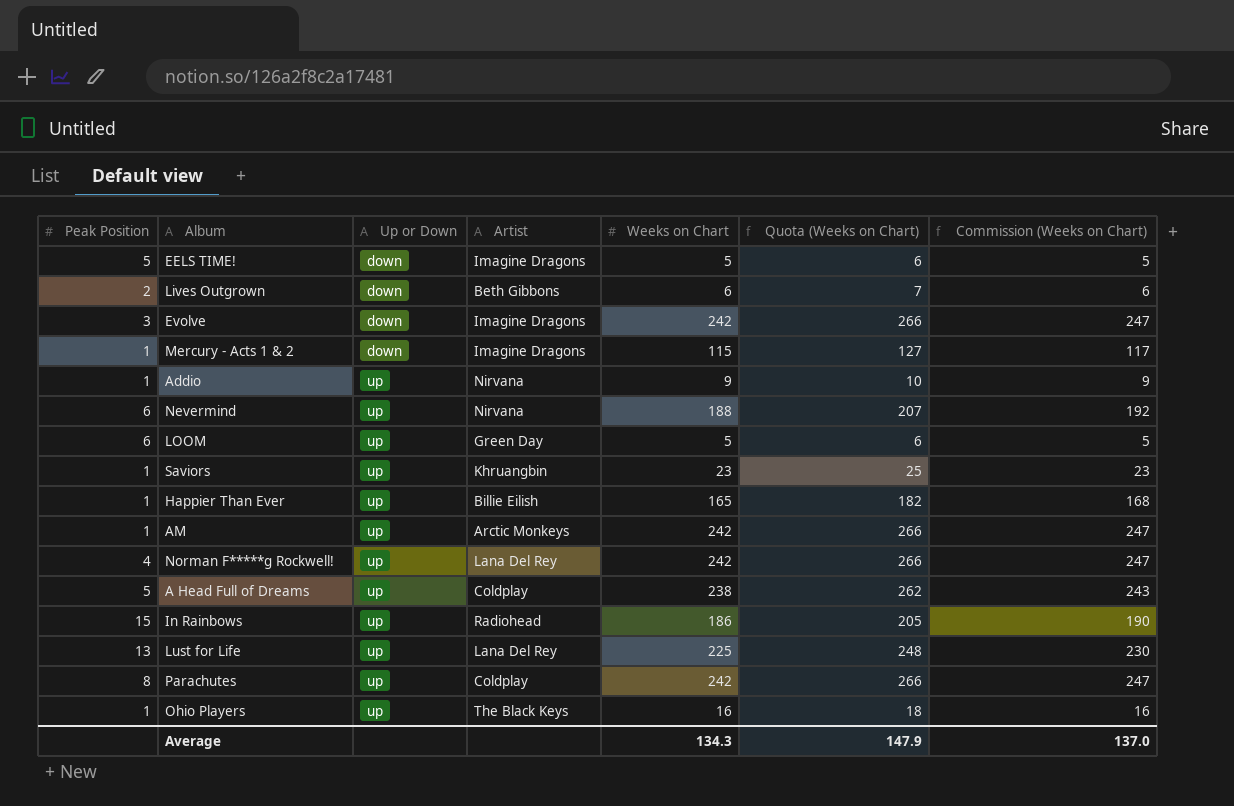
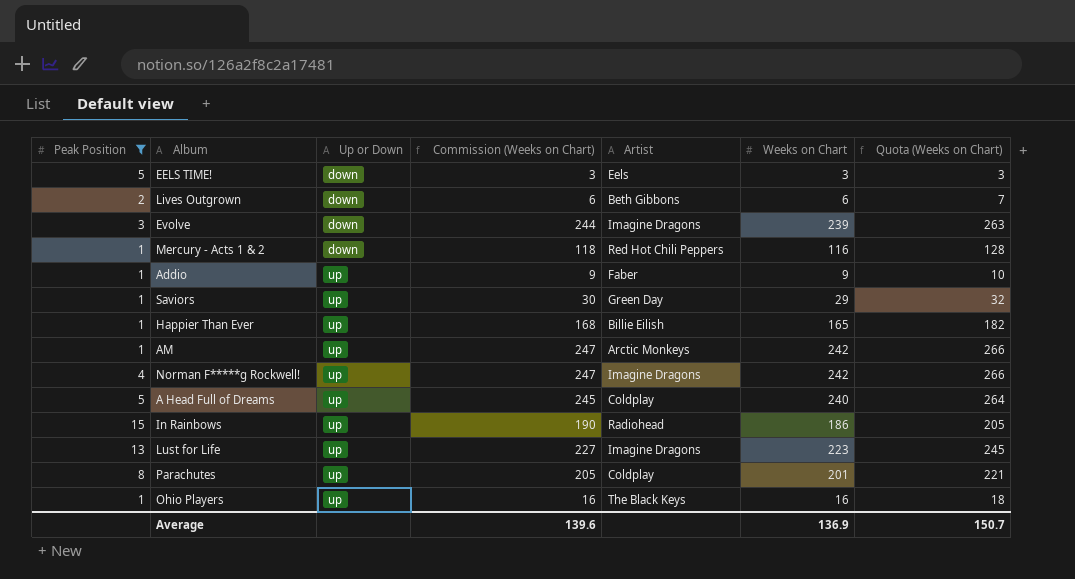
filter: none -> Peak Position != 6
column Commission (Weeks on Chart) | position: 7 -> 4
EELS TIME! | Commission (Weeks on Chart): 5 -> 3
EELS TIME! | Artist: Imagine Dragons -> Eels
EELS TIME! | Weeks on Chart: 5 -> 3
EELS TIME! | Quota (Weeks on Chart): 6 -> 3
Evolve | Commission (Weeks on Chart): 247 -> 244
Evolve | Weeks on Chart: 242 -> 239
Evolve | Quota (Weeks on Chart): 266 -> 263
Mercury - Acts 1 & 2 | Commission (Weeks on Chart): 117 -> 118
Mercury - Acts 1 & 2 | Artist: Imagine Dragons -> Red Hot Chili Peppers
Mercury - Acts 1 & 2 | Weeks on Chart: 115 -> 116
Mercury - Acts 1 & 2 | Quota (Weeks on Chart): 127 -> 128
Addio | Artist: Nirvana -> Faber
Saviors | Commission (Weeks on Chart): 23 -> 30
Saviors | Artist: Khruangbin -> Green Day
Saviors | Weeks on Chart: 23 -> 29
Saviors | Quota (Weeks on Chart): 25 -> 32
Norman F*****g Rockwell! | Artist: Lana Del Rey -> Imagine Dragons
A Head Full of Dreams | Commission (Weeks on Chart): 243 -> 245
A Head Full of Dreams | Weeks on Chart: 238 -> 240
A Head Full of Dreams | Quota (Weeks on Chart): 262 -> 264
Lust for Life | Commission (Weeks on Chart): 230 -> 227
Lust for Life | Artist: Lana Del Rey -> Imagine Dragons
Lust for Life | Weeks on Chart: 225 -> 223
Lust for Life | Quota (Weeks on Chart): 248 -> 245
Parachutes | Commission (Weeks on Chart): 247 -> 205
Parachutes | Weeks on Chart: 242 -> 201
Parachutes | Quota (Weeks on Chart): 266 -> 221
Average | Commission (Weeks on Chart): 137.0 -> 139.6
Average | Weeks on Chart: 134.3 -> 136.9
Average | Quota (Weeks on Chart): 147.9 -> 150.7

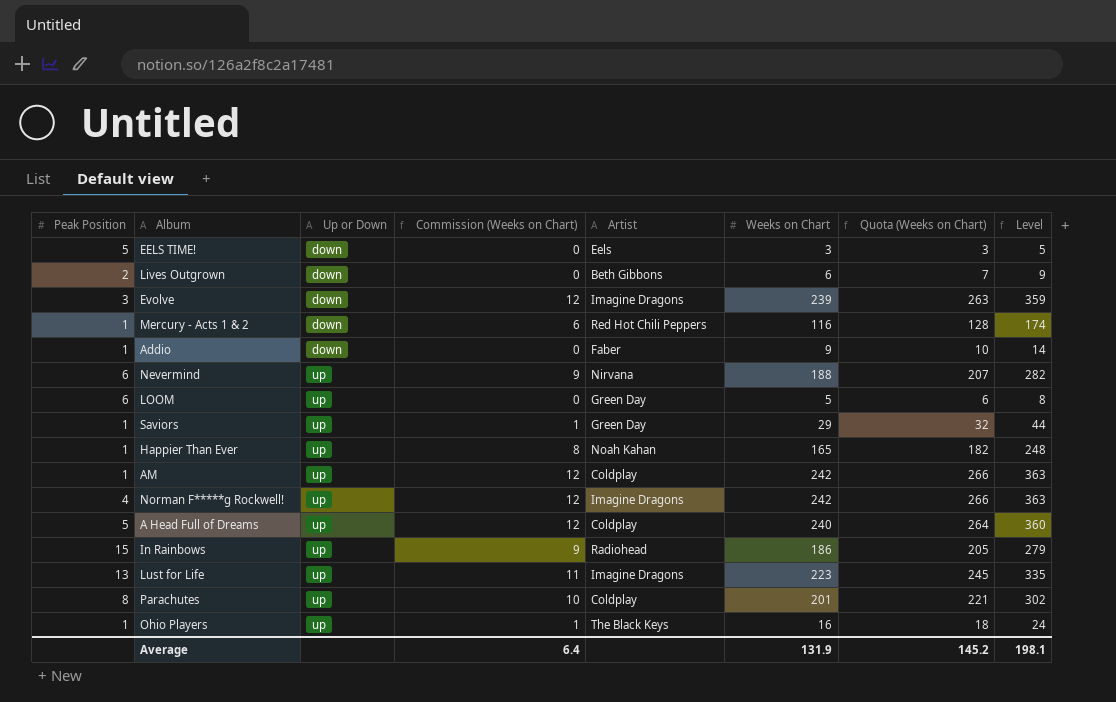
filter: Peak Position != 6 -> none
column Commission (Weeks on Chart) | formula: [Weeks on Chart] * 1.02 -> [Weeks on Chart] * 0.05
column Level | formula: none -> [Weeks on Chart] * 1.5
Addio | Up or Down: up -> down
Happier Than Ever | Artist: Billie Eilish -> Noah Kahan
AM | Artist: Arctic Monkeys -> Coldplay
Average | Commission (Weeks on Chart): 139.6 -> 6.4
Average | Weeks on Chart: 136.9 -> 131.9
Average | Quota (Weeks on Chart): 150.7 -> 145.2

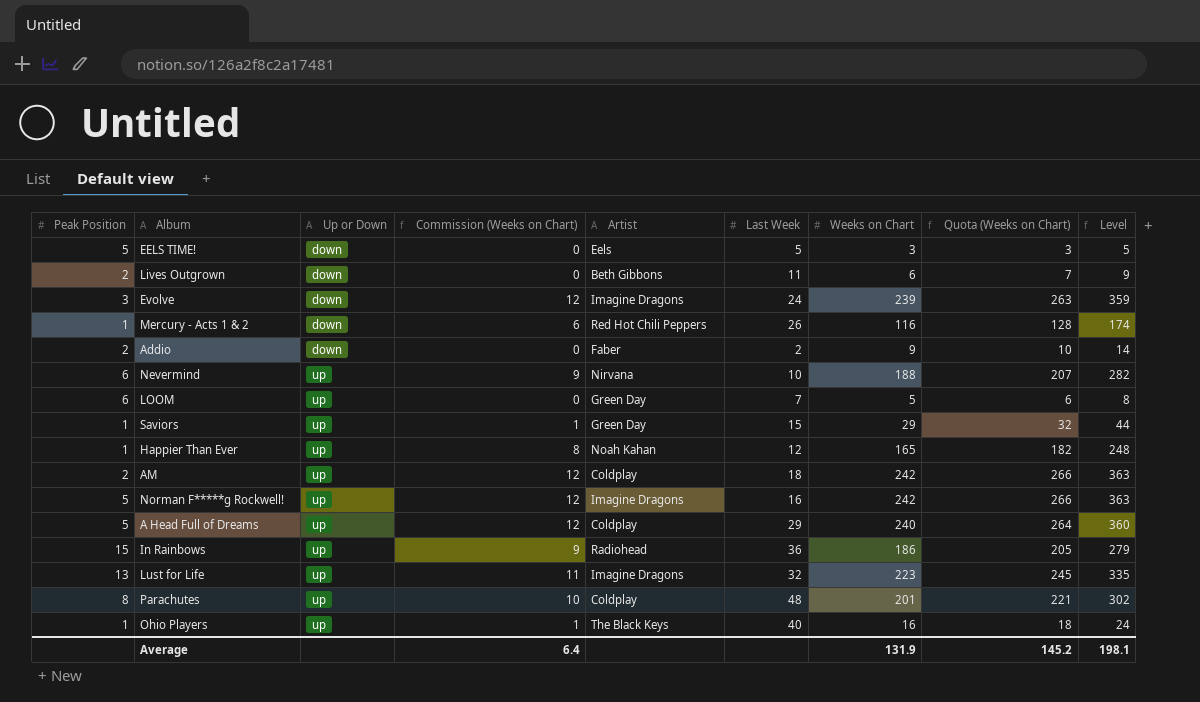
column Last Week | position: none -> 6
Addio | Peak Position: 1 -> 2
AM | Peak Position: 1 -> 2
Norman F*****g Rockwell! | Peak Position: 4 -> 5

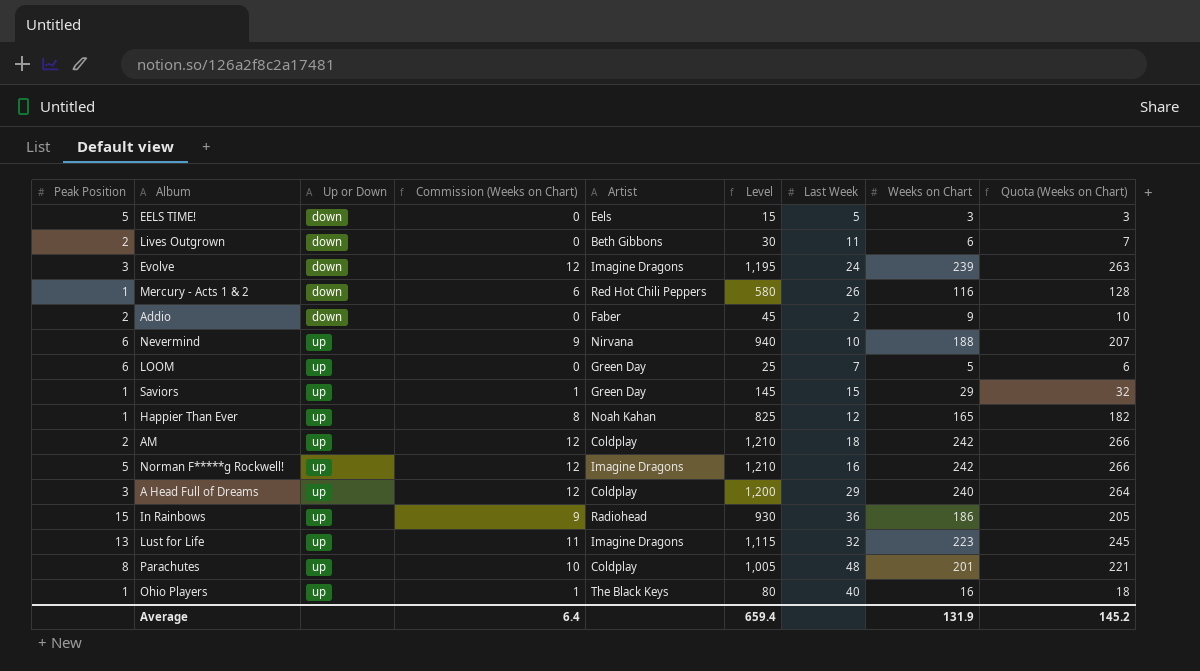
column Level | formula: [Weeks on Chart] * 1.5 -> [Weeks on Chart] * 5
column Level | position: 9 -> 6
A Head Full of Dreams | Peak Position: 5 -> 3
Average | Level: 198.1 -> 659.4

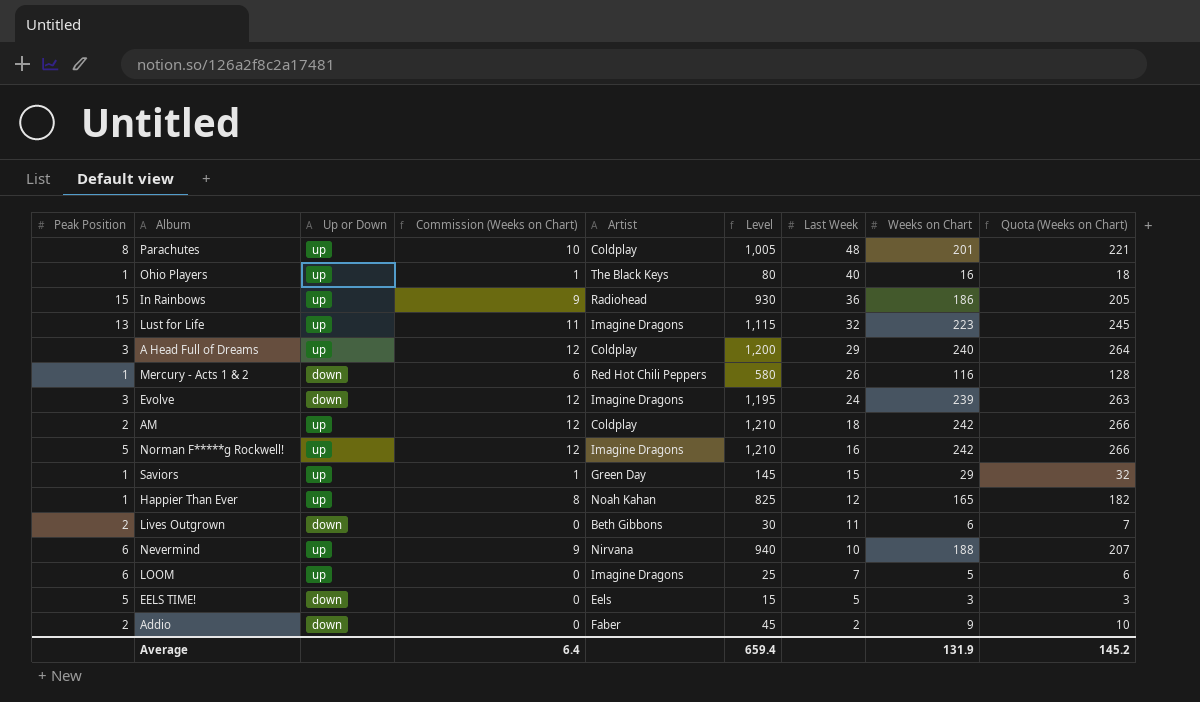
row order: Up or Down ascending -> Last Week descending
LOOM | Artist: Green Day -> Imagine Dragons

